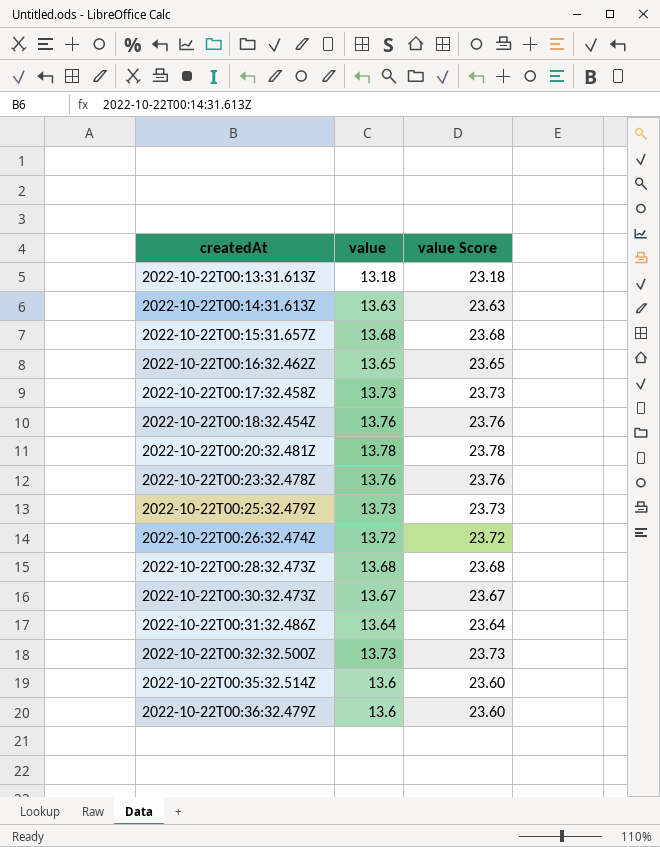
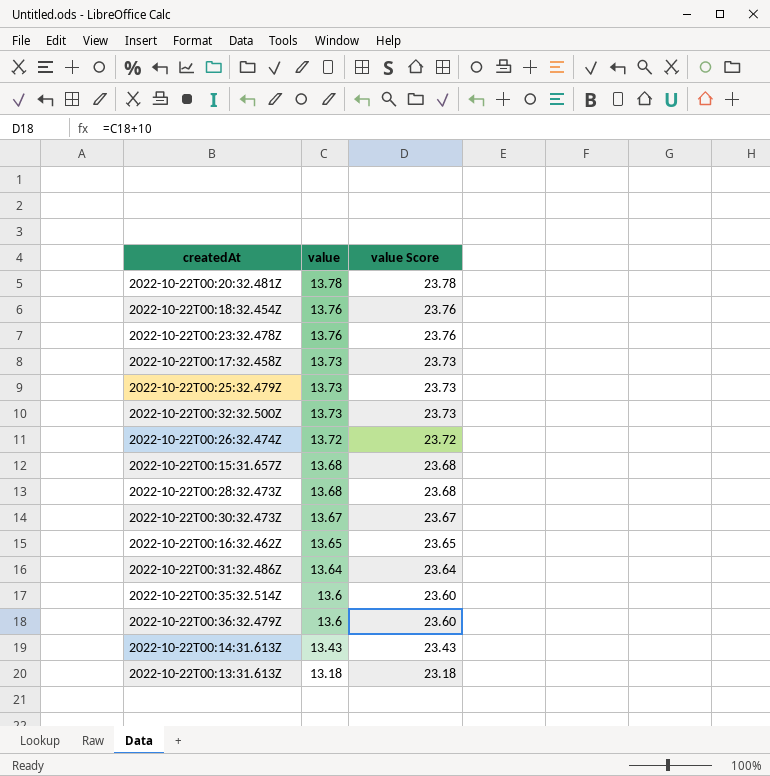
row order: createdAt ascending -> value descending
2022-10-22T00:14:31.613Z | value: 13.63 -> 13.43
2022-10-22T00:14:31.613Z | value Score: 23.63 -> 23.43

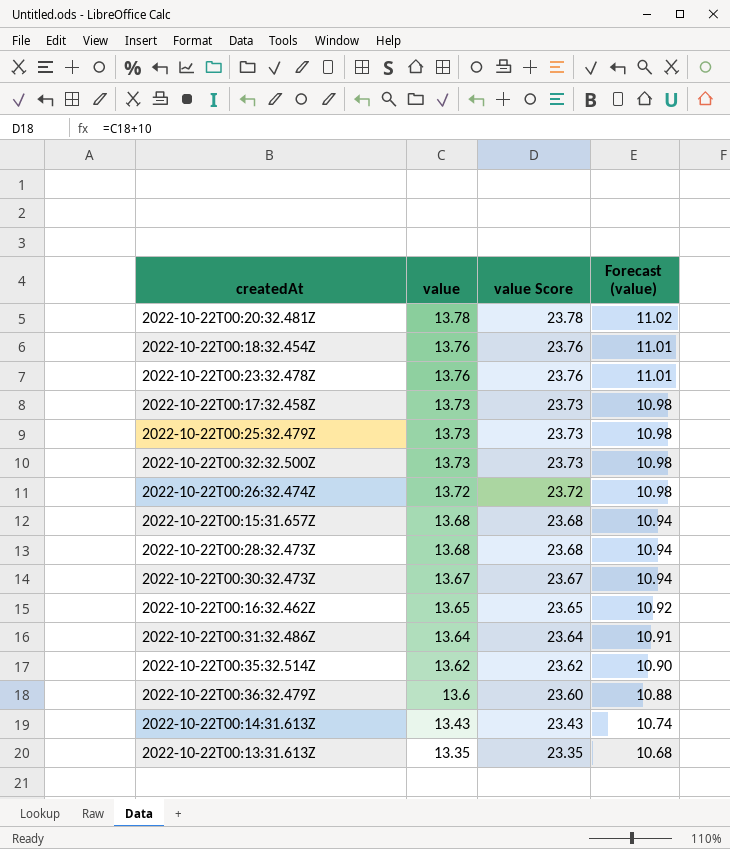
column Forecast (value) | formula: none -> [value] * 0.8
2022-10-22T00:35:32.514Z | value: 13.6 -> 13.62
2022-10-22T00:35:32.514Z | value Score: 23.60 -> 23.62
2022-10-22T00:13:31.613Z | value: 13.18 -> 13.35
2022-10-22T00:13:31.613Z | value Score: 23.18 -> 23.35

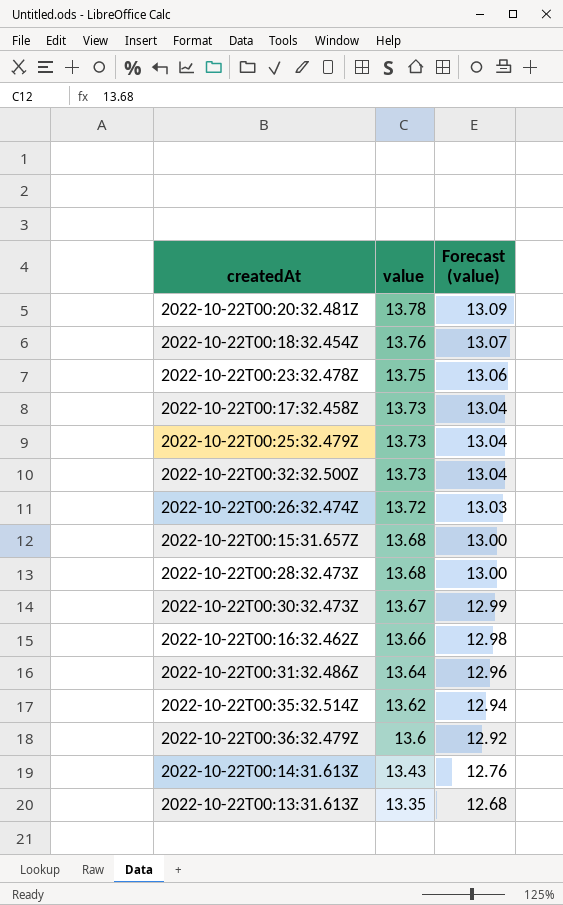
column value Score | formula: [value] + 10 -> none
column Forecast (value) | formula: [value] * 0.8 -> [value] * 0.95
2022-10-22T00:23:32.478Z | value: 13.76 -> 13.75
2022-10-22T00:16:32.462Z | value: 13.65 -> 13.66

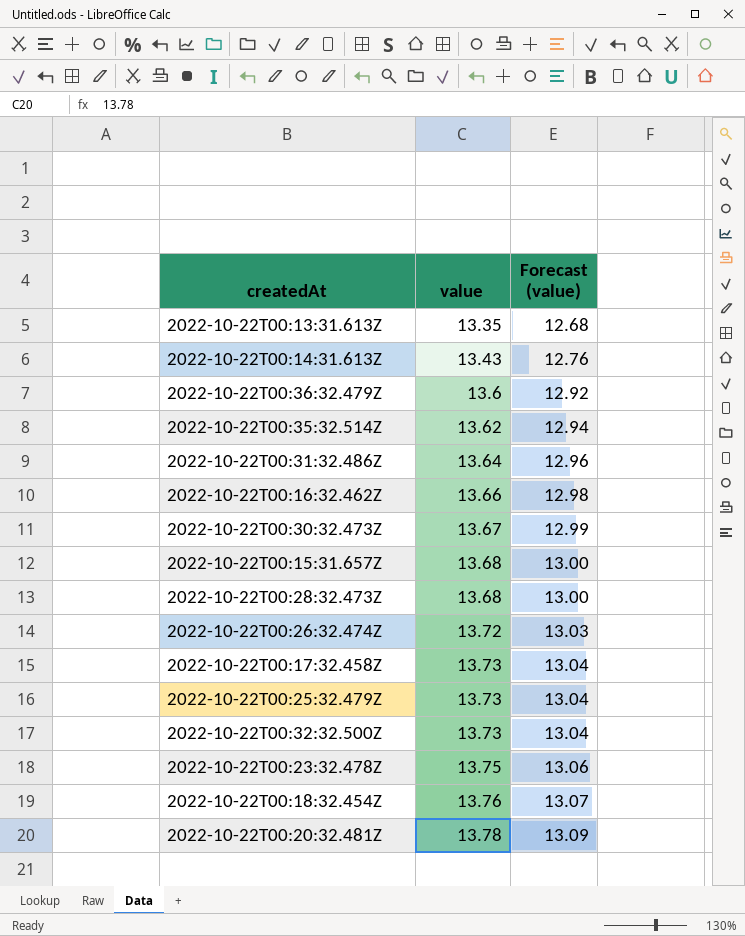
row order: value descending -> value ascending

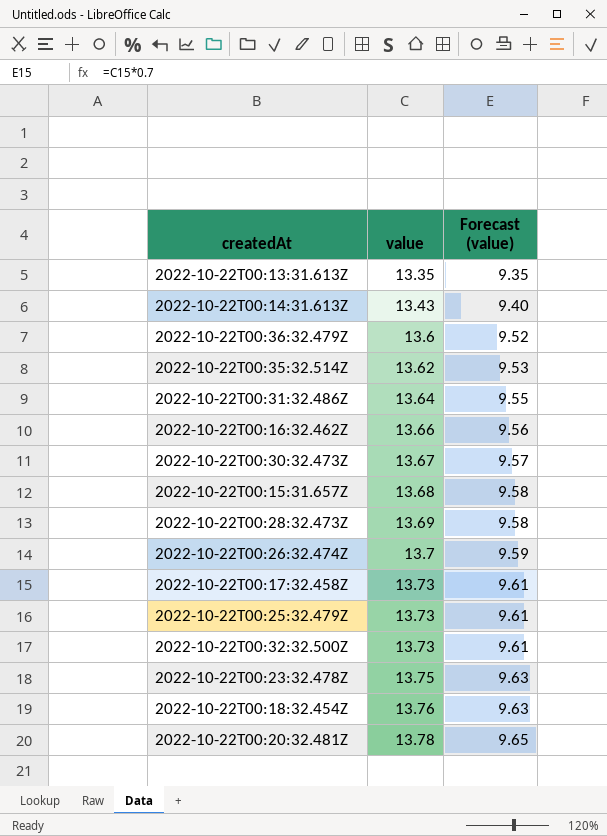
column Forecast (value) | formula: [value] * 0.95 -> [value] * 0.7
2022-10-22T00:28:32.473Z | value: 13.68 -> 13.69
2022-10-22T00:26:32.474Z | value: 13.72 -> 13.7

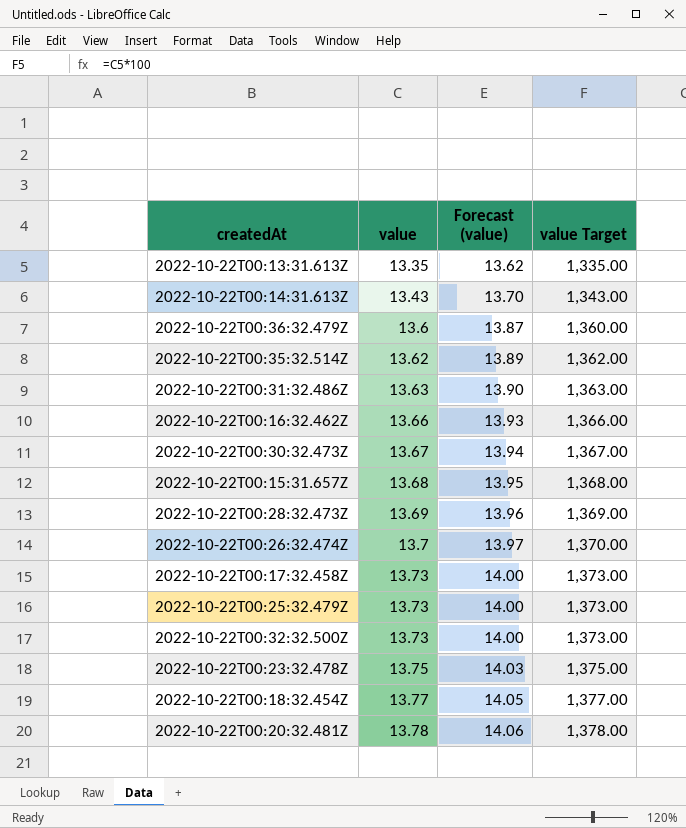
column Forecast (value) | formula: [value] * 0.7 -> [value] * 1.02
column value Target | formula: none -> [value] * 100
2022-10-22T00:31:32.486Z | value: 13.64 -> 13.63
2022-10-22T00:18:32.454Z | value: 13.76 -> 13.77

